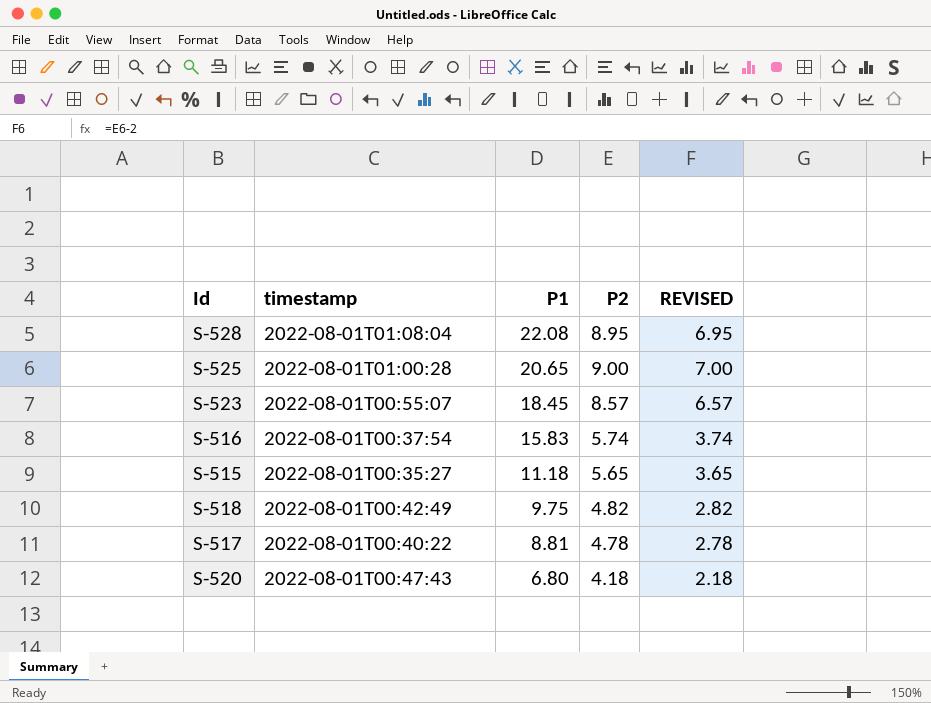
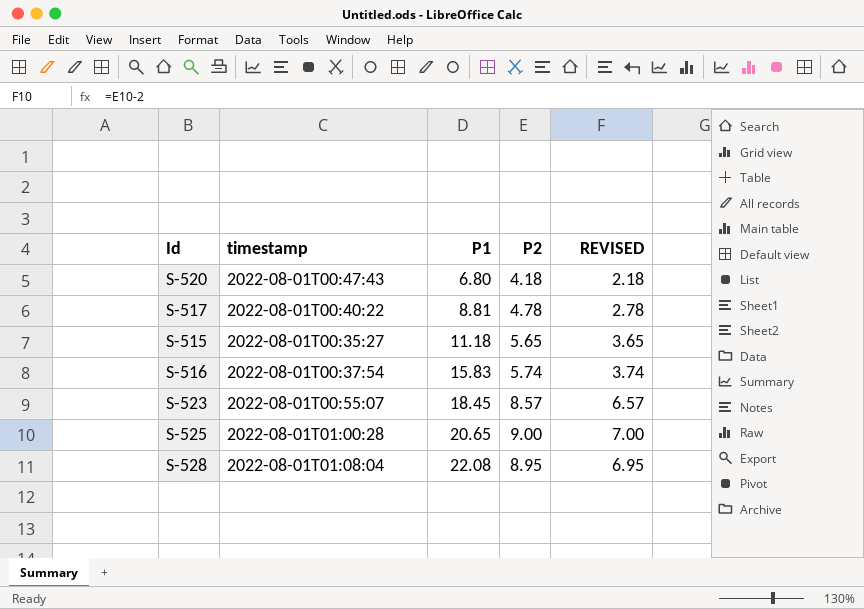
row order: P1 descending -> P1 ascending
row S-518: 2022-08-01T00:42:49 | 9.75 | 4.82 | 2.82 -> none

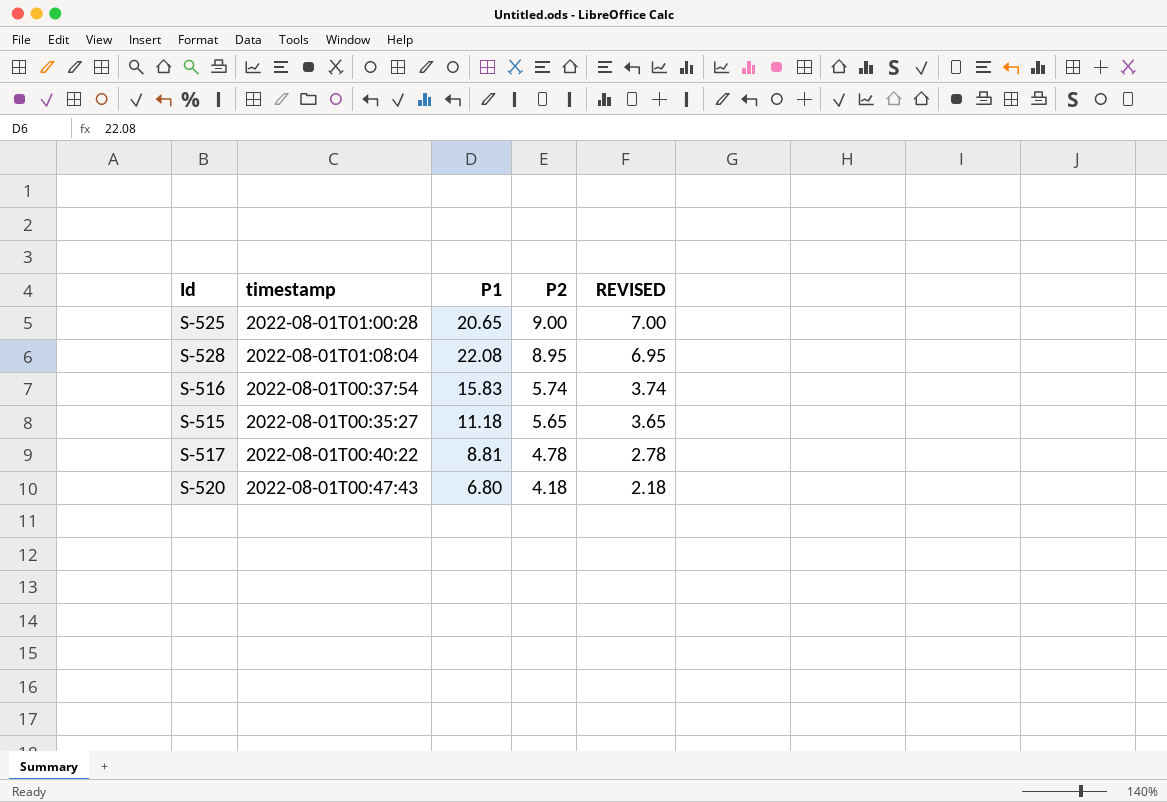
row order: P1 ascending -> P2 descending
row S-523: 2022-08-01T00:55:07 | 18.45 | 8.57 | 6.57 -> none

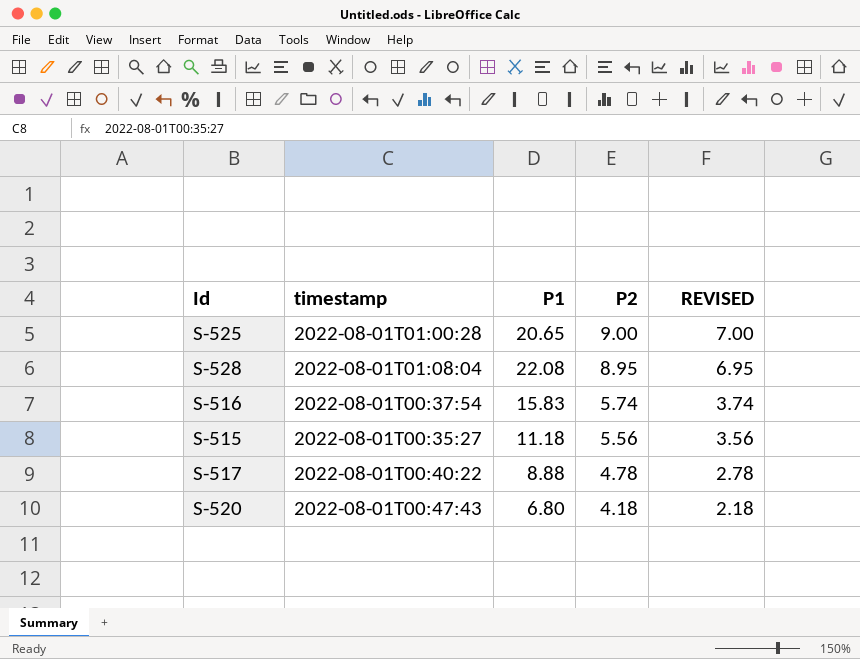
S-515 | P2: 5.65 -> 5.56
S-515 | REVISED: 3.65 -> 3.56
S-517 | P1: 8.81 -> 8.88

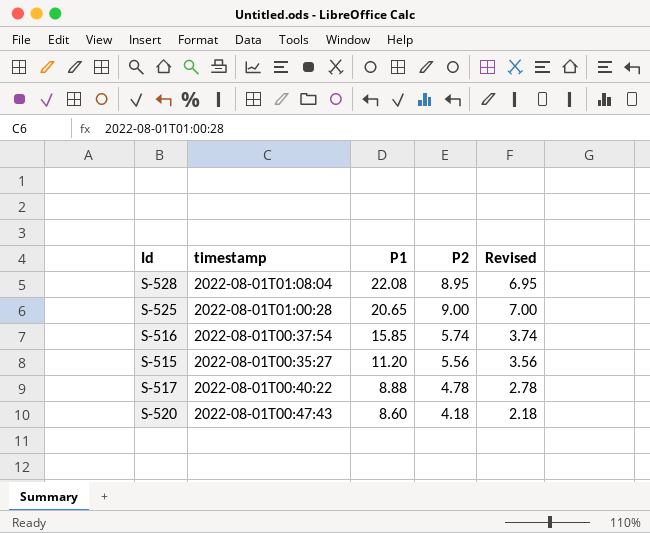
row order: P2 descending -> P1 descending
column name: REVISED -> Revised
S-516 | P1: 15.83 -> 15.85
S-515 | P1: 11.18 -> 11.20
S-520 | P1: 6.80 -> 8.60

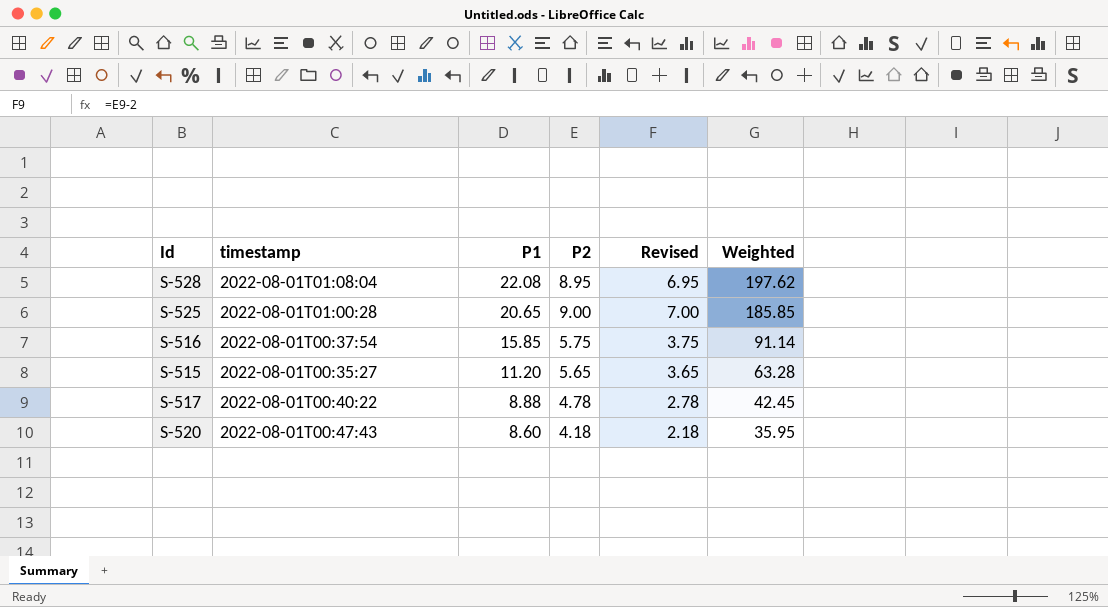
column Weighted | formula: none -> [P1] * [P2]
S-516 | P2: 5.74 -> 5.75
S-516 | Revised: 3.74 -> 3.75
S-515 | P2: 5.56 -> 5.65
S-515 | Revised: 3.56 -> 3.65

